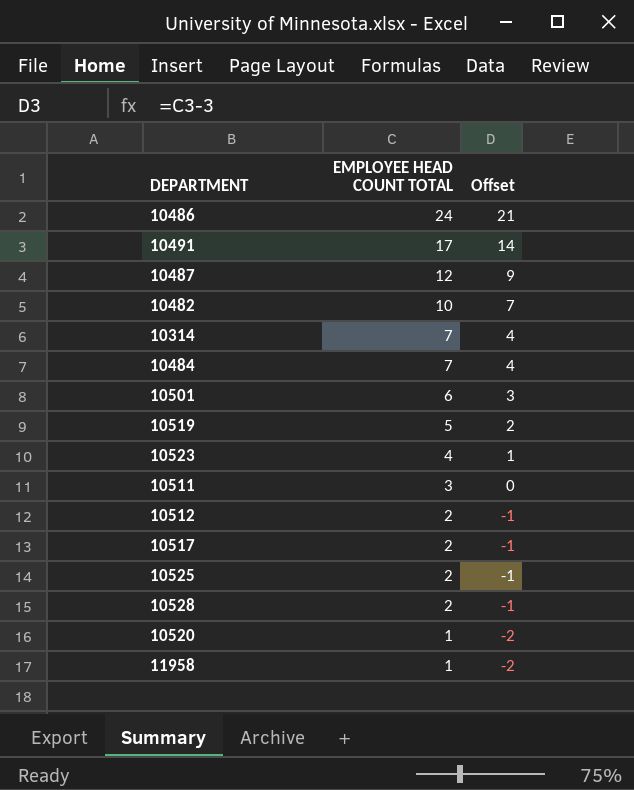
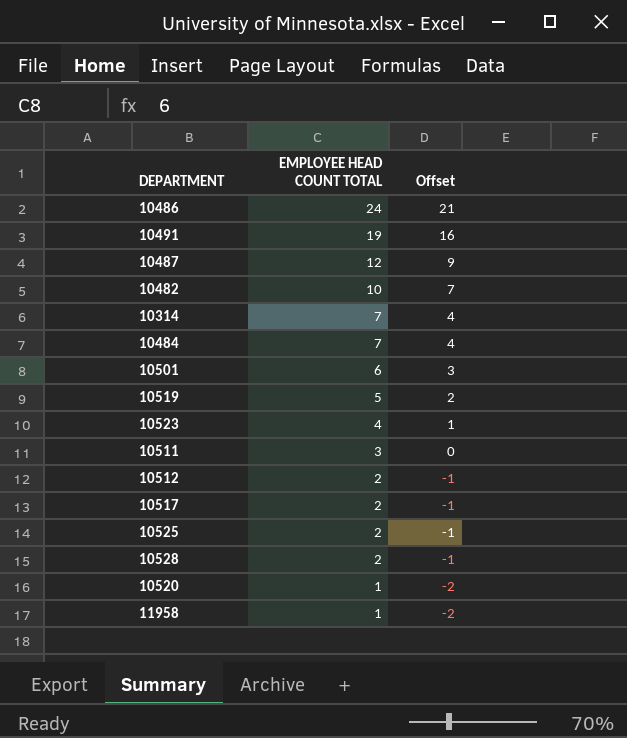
10491 | EMPLOYEE HEAD COUNT TOTAL: 17 -> 19
10491 | Offset: 14 -> 16

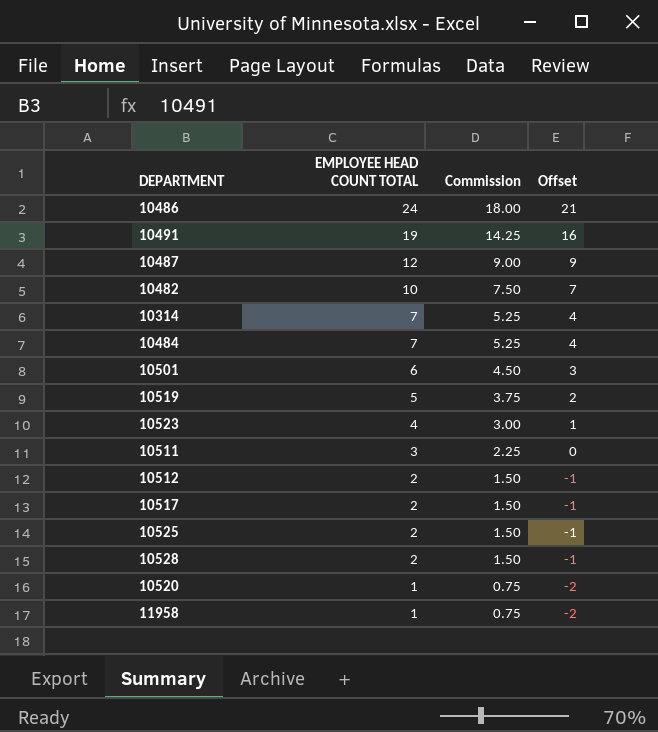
column Commission | formula: none -> [EMPLOYEE HEAD COUNT TOTAL] * 0.75

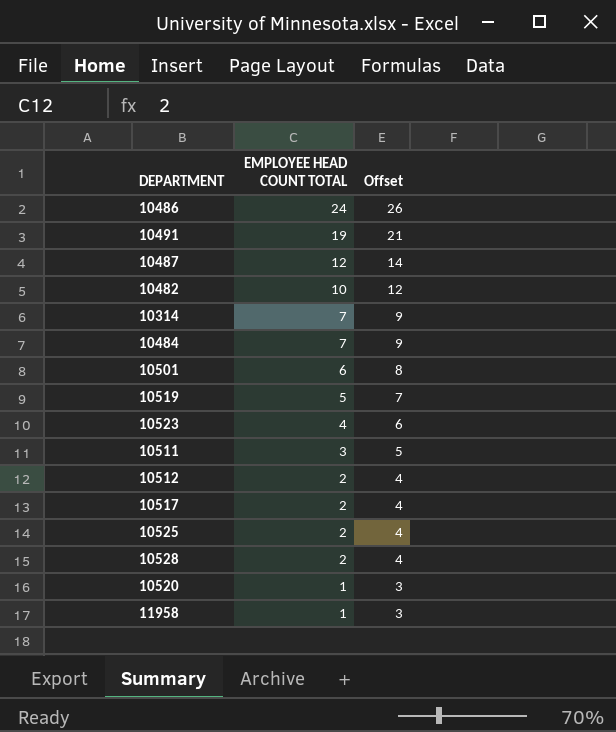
column Commission | formula: [EMPLOYEE HEAD COUNT TOTAL] * 0.75 -> none
column Offset | formula: [EMPLOYEE HEAD COUNT TOTAL] - 3 -> [EMPLOYEE HEAD COUNT TOTAL] + 2

